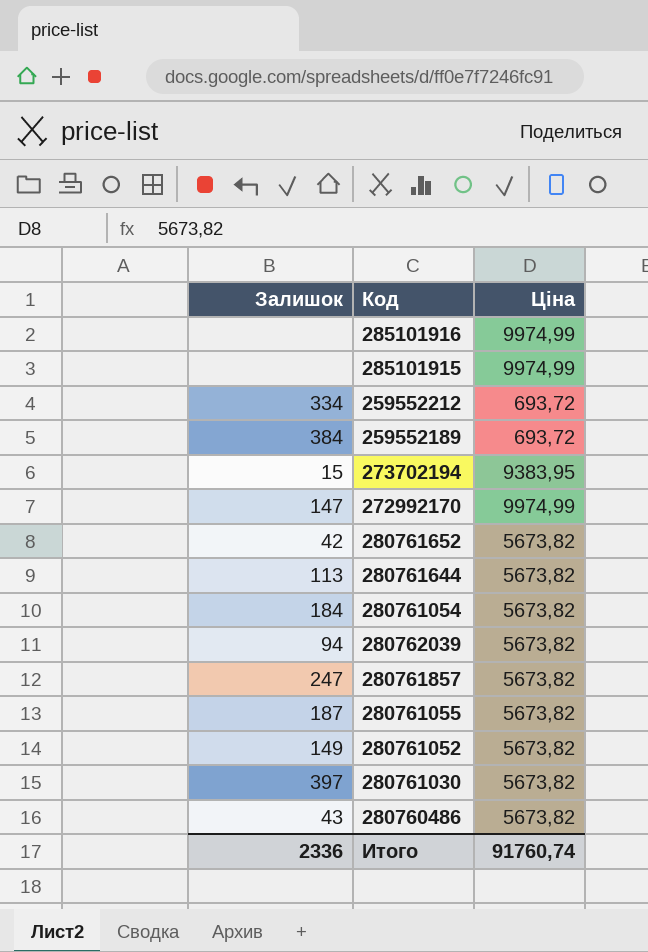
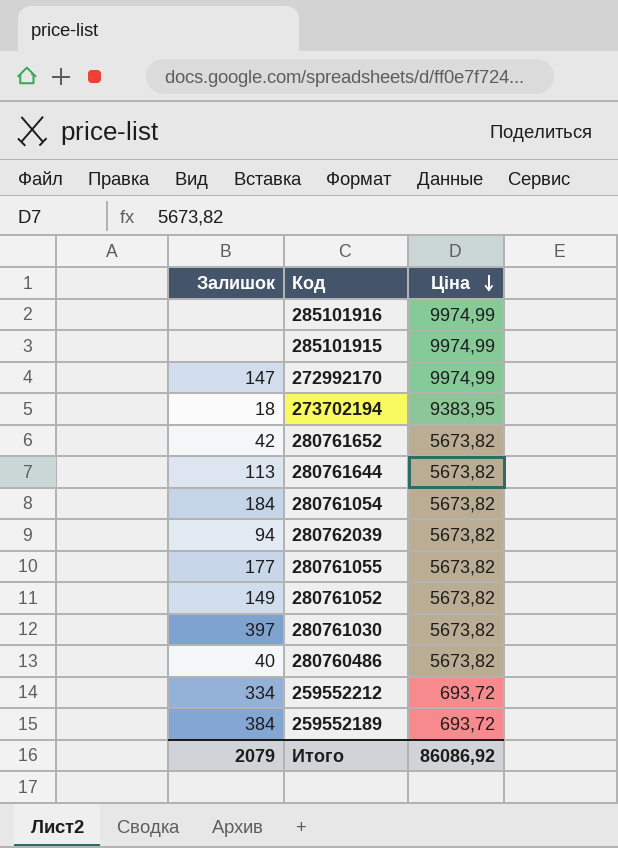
row order: none -> Ціна descending
row 280761857: 247 | 5673,82 -> none
273702194 | Залишок: 15 -> 18
280761055 | Залишок: 187 -> 177
280760486 | Залишок: 43 -> 40
Итого | Залишок: 2336 -> 2079
Итого | Ціна: 91760,74 -> 86086,92

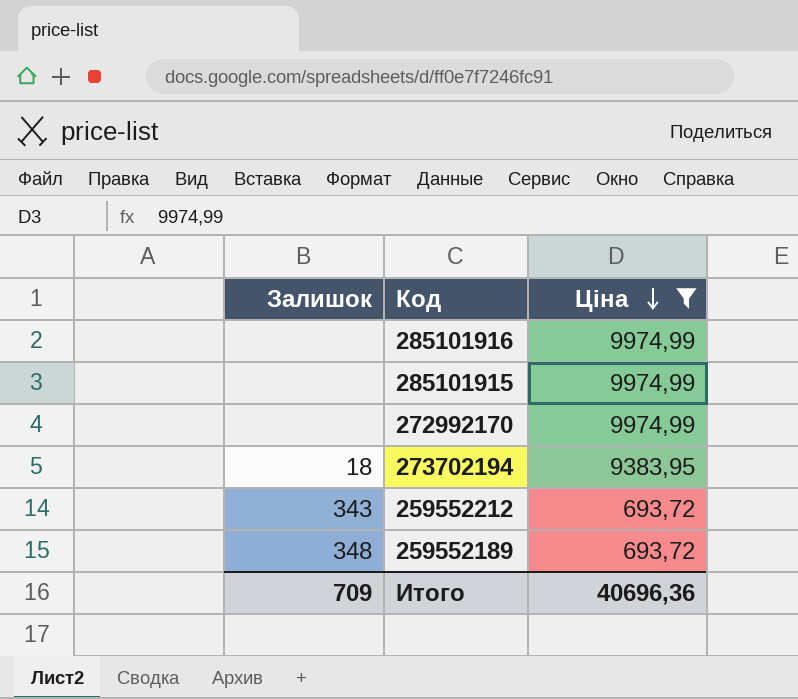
filter: none -> Ціна != 5673,82
272992170 | Залишок: 147 -> none
259552212 | Залишок: 334 -> 343
259552189 | Залишок: 384 -> 348
Итого | Залишок: 2079 -> 709
Итого | Ціна: 86086,92 -> 40696,36

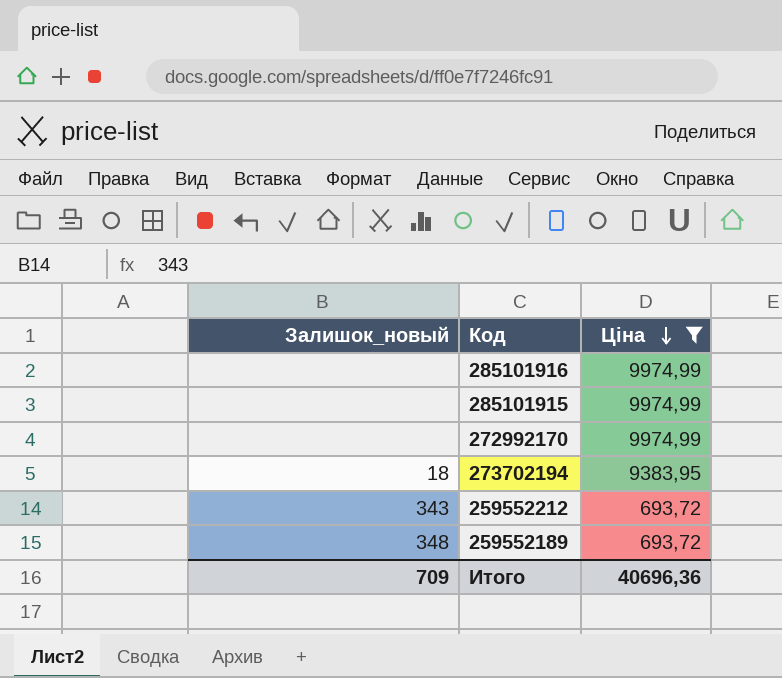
column name: Залишок -> Залишок_новый

